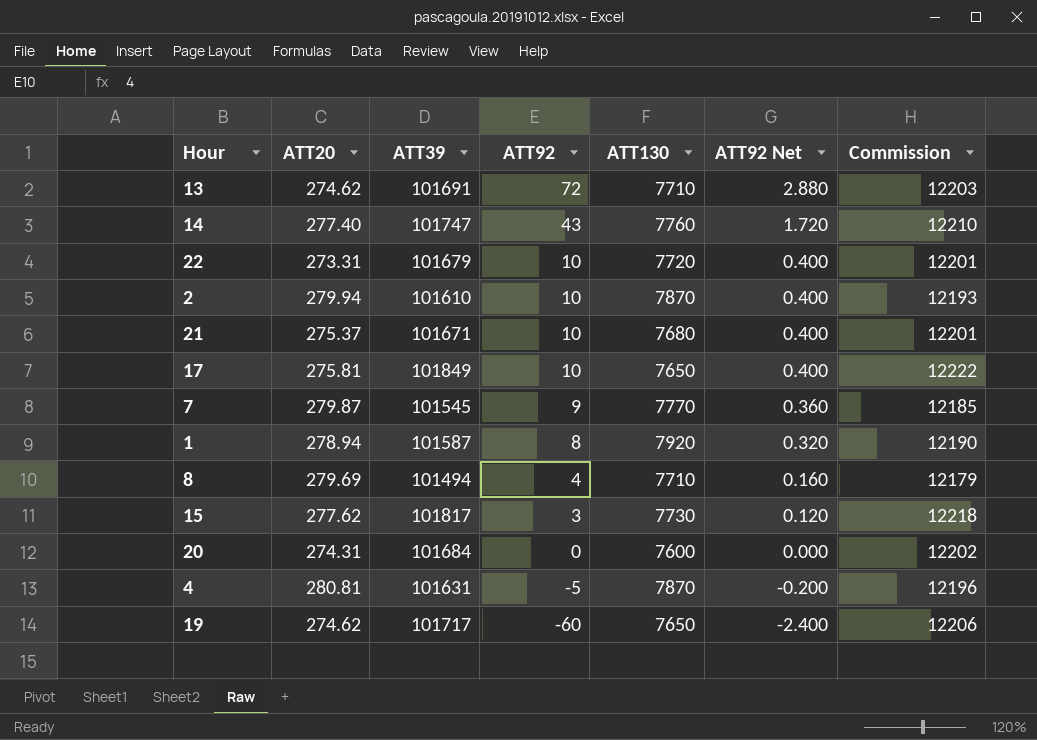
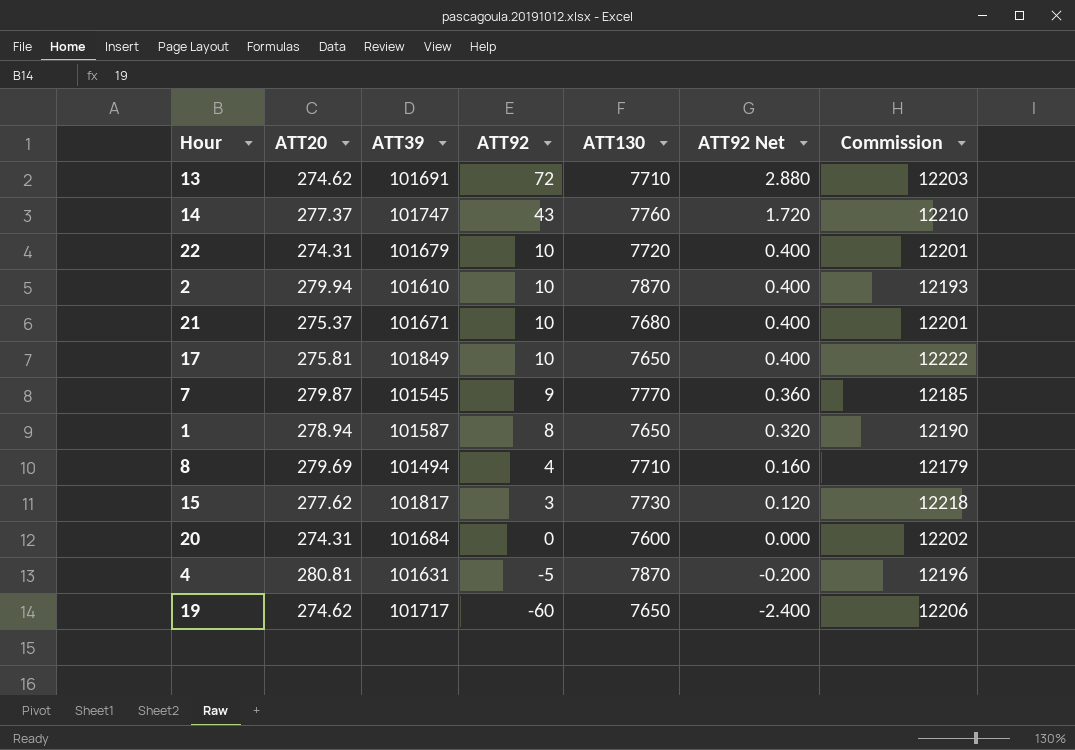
14 | ATT20: 277.40 -> 277.37
22 | ATT20: 273.31 -> 274.31
1 | ATT130: 7920 -> 7650

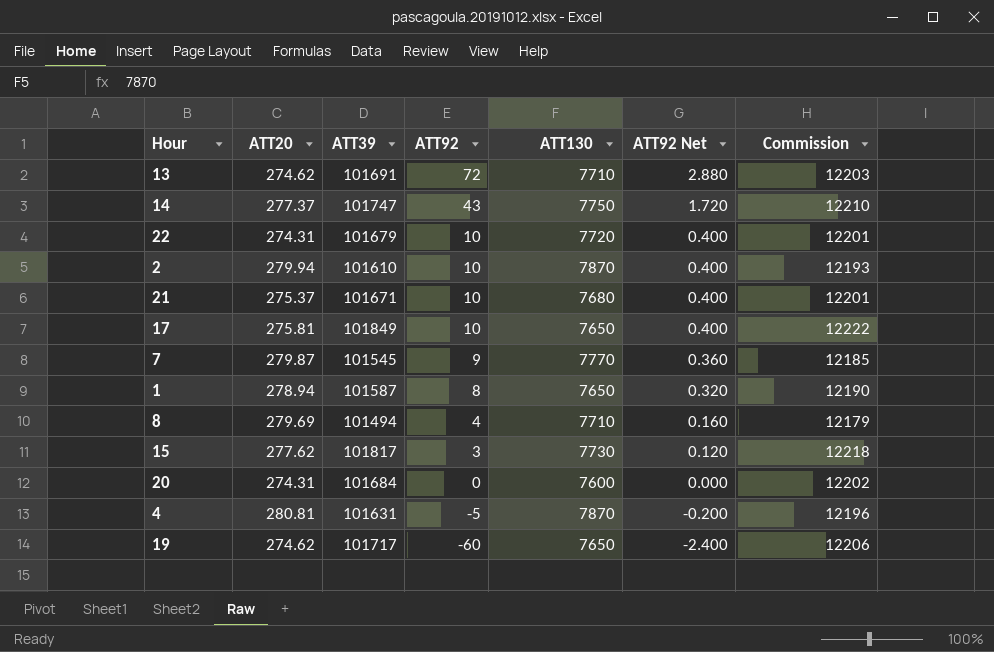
14 | ATT130: 7760 -> 7750

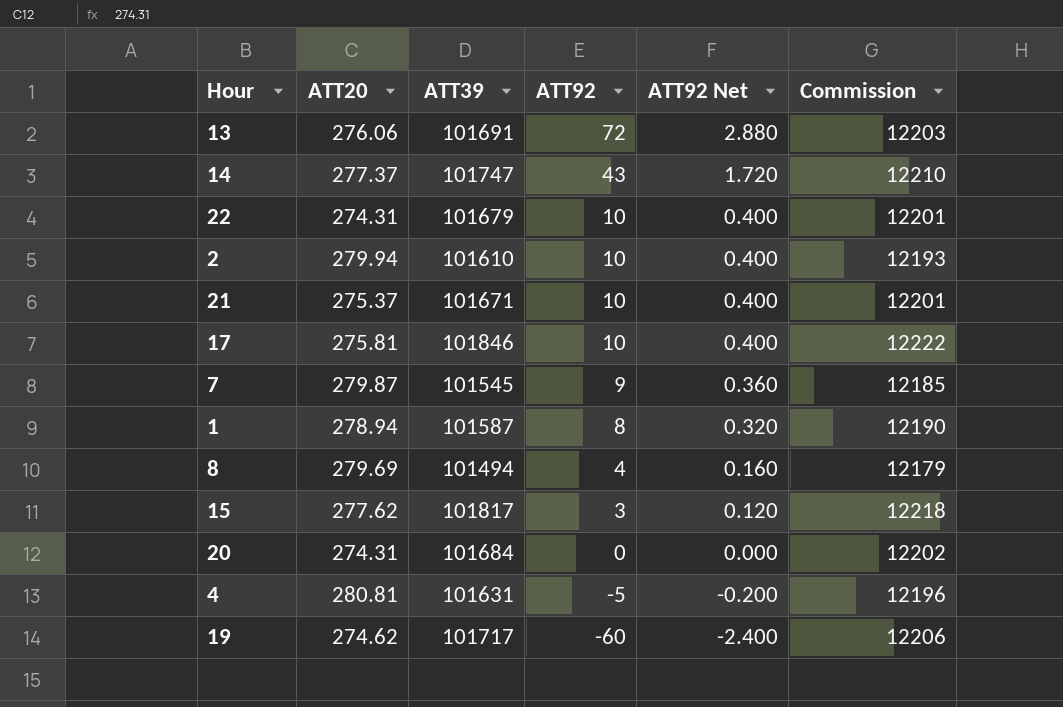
column ATT130 | position: 5 -> none
13 | ATT20: 274.62 -> 276.06
17 | ATT39: 101849 -> 101846

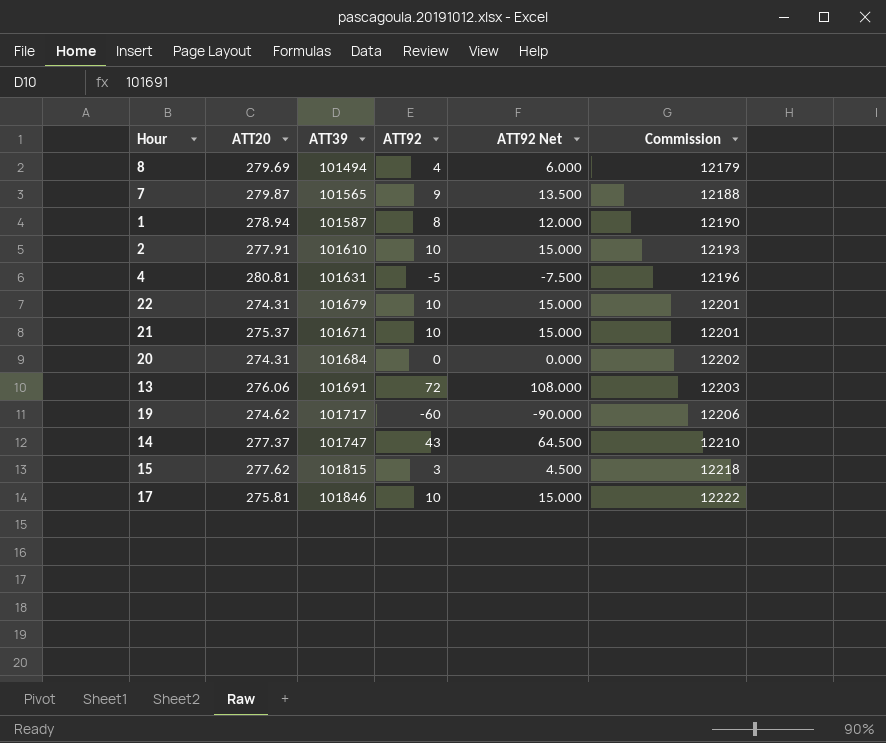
row order: ATT92 descending -> Commission ascending
column ATT92 Net | formula: [ATT92] * 0.04 -> [ATT92] * 1.5
7 | ATT39: 101545 -> 101565
7 | Commission: 12185 -> 12188
2 | ATT20: 279.94 -> 277.91
15 | ATT39: 101817 -> 101815

